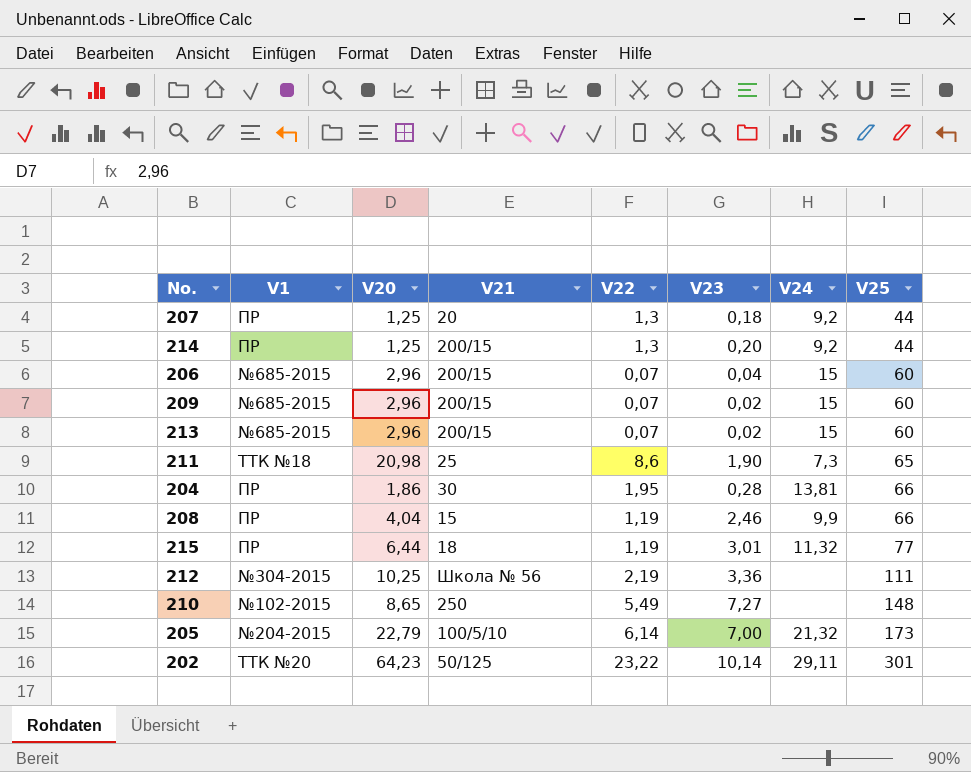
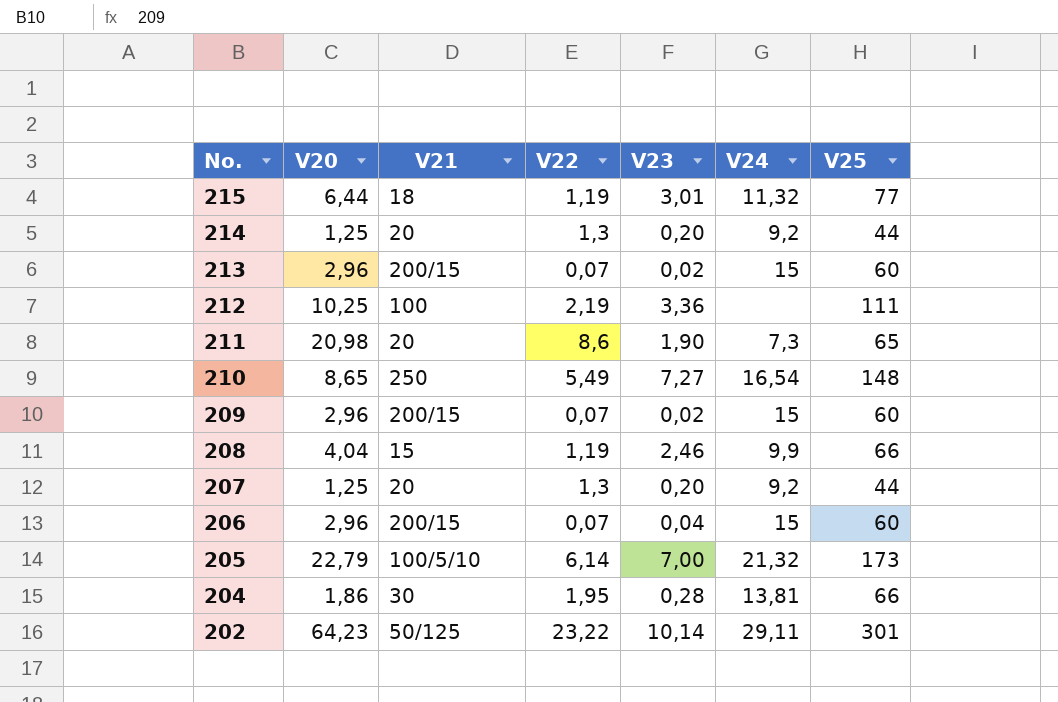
row order: V25 ascending -> No. descending
column V1 | position: 2 -> none
214 | V21: 200/15 -> 20
212 | V21: Школа № 56 -> 100
211 | V21: 25 -> 20
210 | V24: none -> 16,54
207 | V23: 0,18 -> 0,20

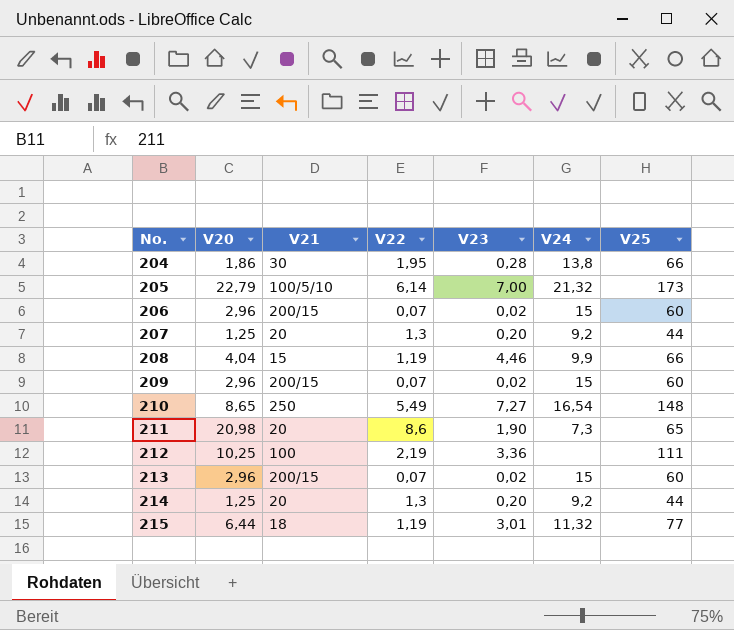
row order: No. descending -> No. ascending
row 202: 64,23 | 50/125 | 23,22 | 10,14 | 29,11 | 301 -> none
204 | V24: 13,81 -> 13,8
206 | V23: 0,04 -> 0,02
208 | V23: 2,46 -> 4,46

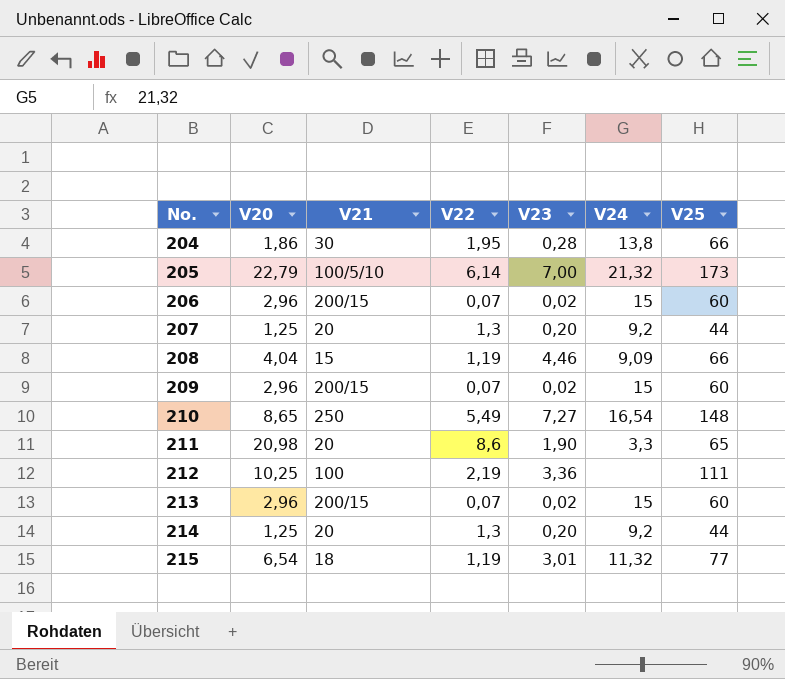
208 | V24: 9,9 -> 9,09
211 | V24: 7,3 -> 3,3
215 | V20: 6,44 -> 6,54

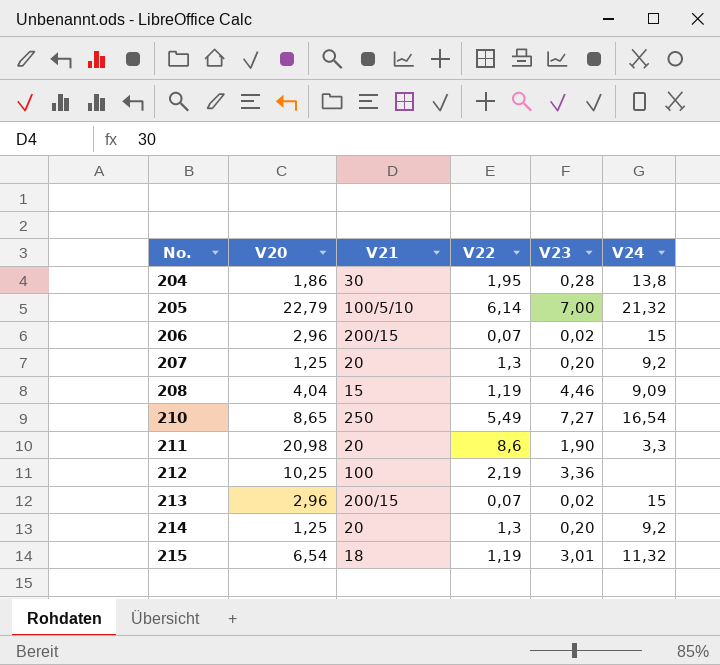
column V25 | position: 7 -> none
row 209: 2,96 | 200/15 | 0,07 | 0,02 | 15 | 60 -> none

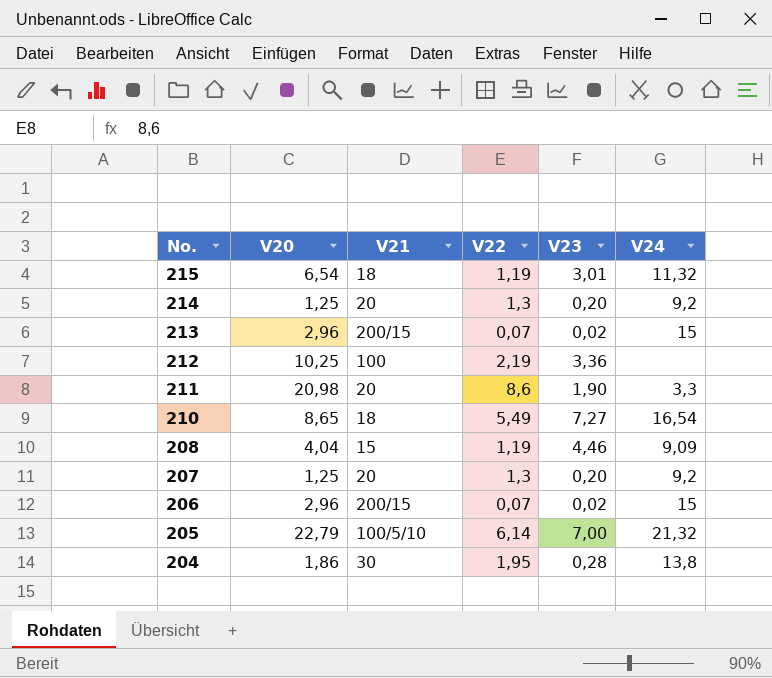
row order: No. ascending -> No. descending
210 | V21: 250 -> 18

